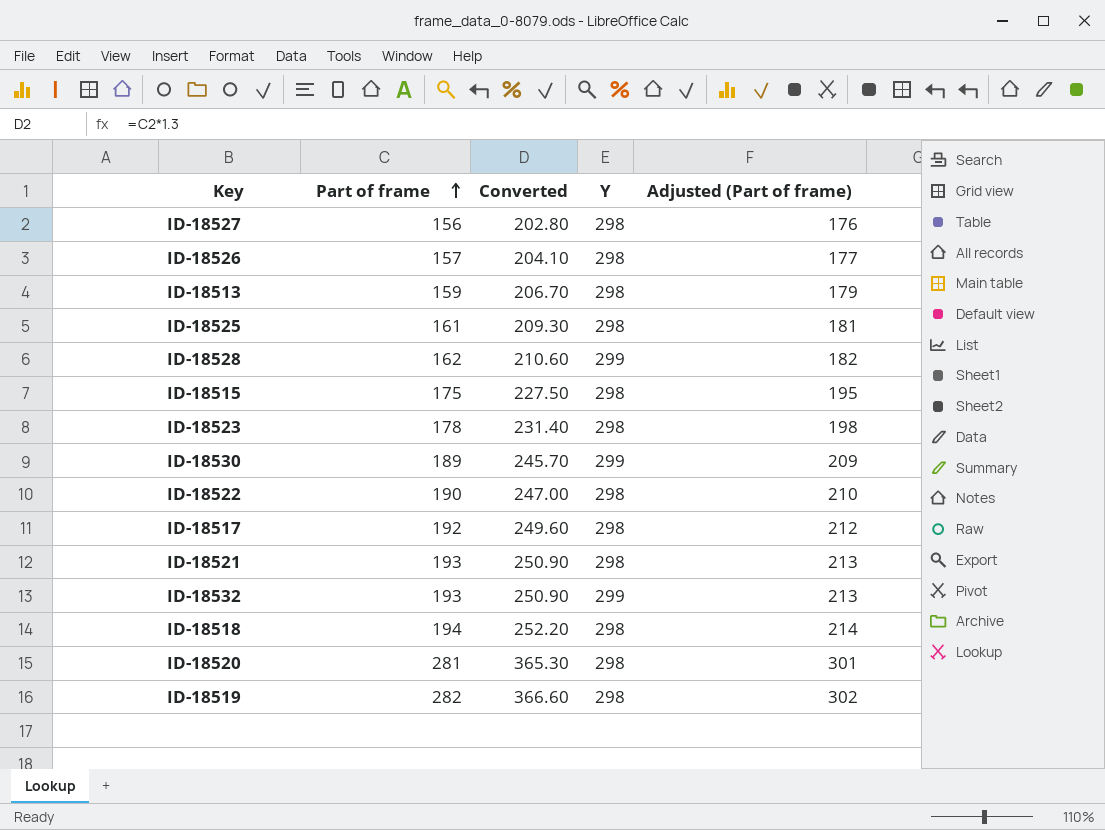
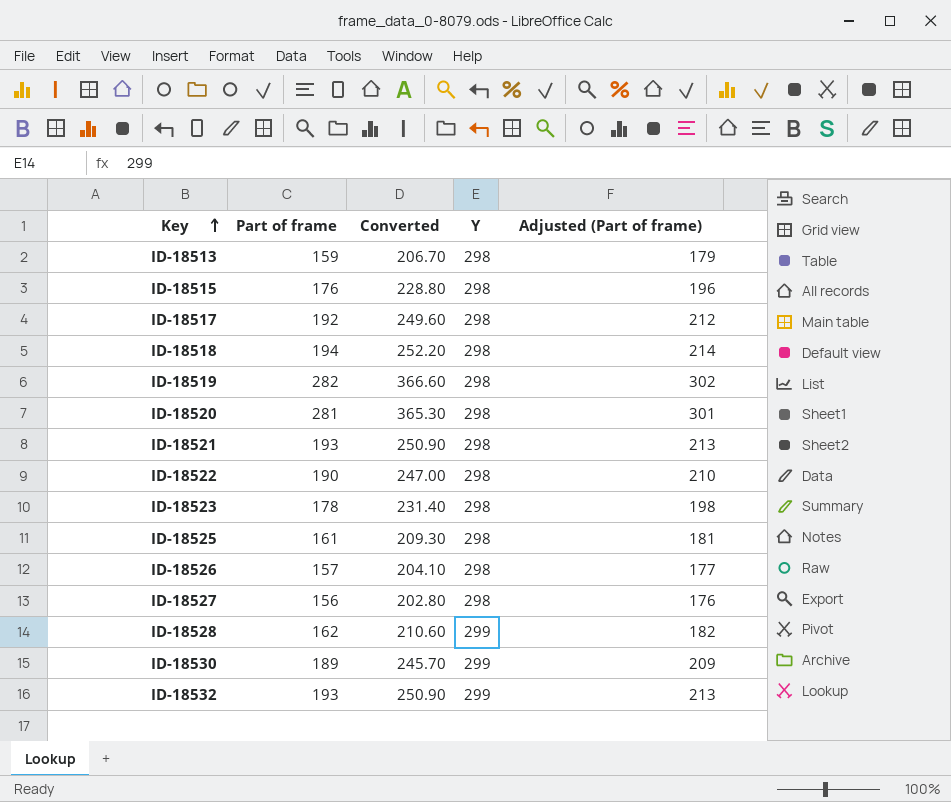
row order: Part of frame ascending -> Key ascending
ID-18515 | Part of frame: 175 -> 176
ID-18515 | Converted: 227.50 -> 228.80
ID-18515 | Adjusted (Part of frame): 195 -> 196

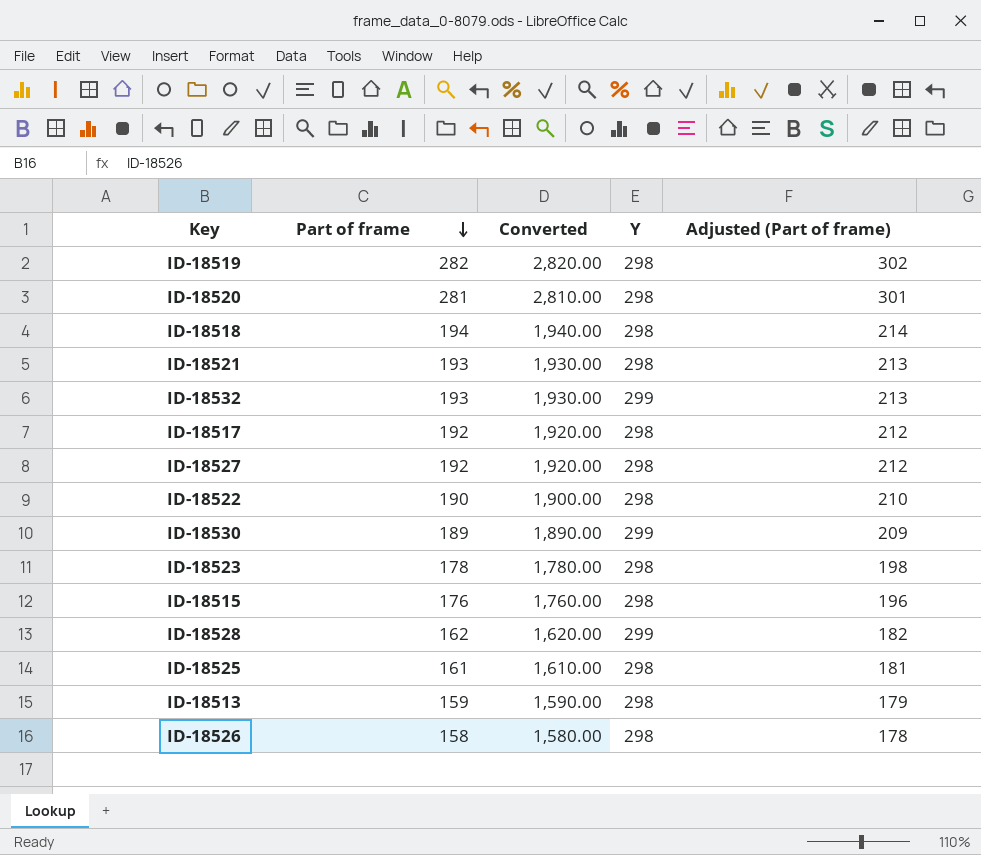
row order: Key ascending -> Part of frame descending
column Converted | formula: [Part of frame] * 1.3 -> [Part of frame] * 10
ID-18527 | Part of frame: 156 -> 192
ID-18527 | Adjusted (Part of frame): 176 -> 212
ID-18526 | Part of frame: 157 -> 158
ID-18526 | Adjusted (Part of frame): 177 -> 178

